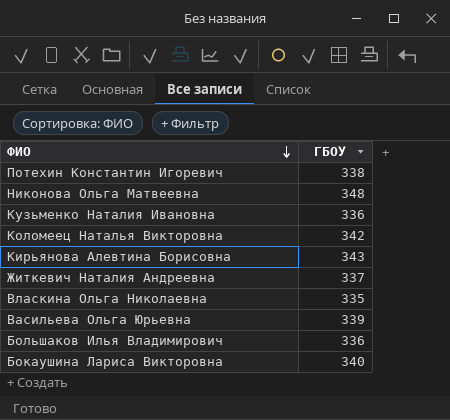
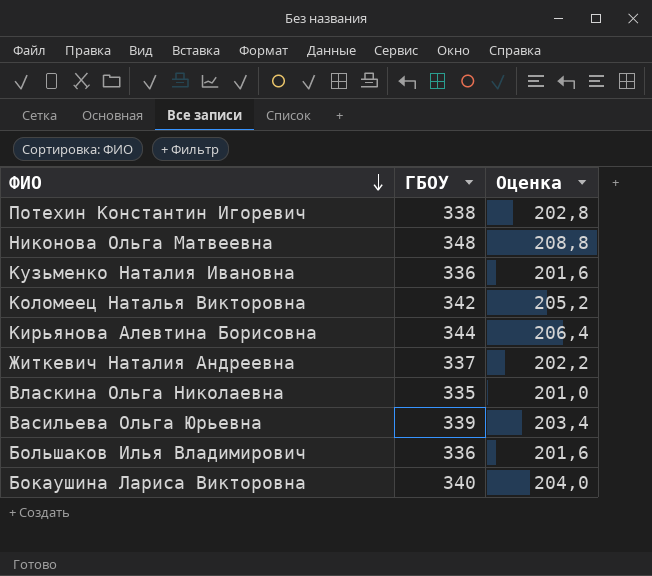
column Оценка | formula: none -> [ГБОУ] * 0,6
Кирьянова Алевтина Борисовна | ГБОУ: 343 -> 344

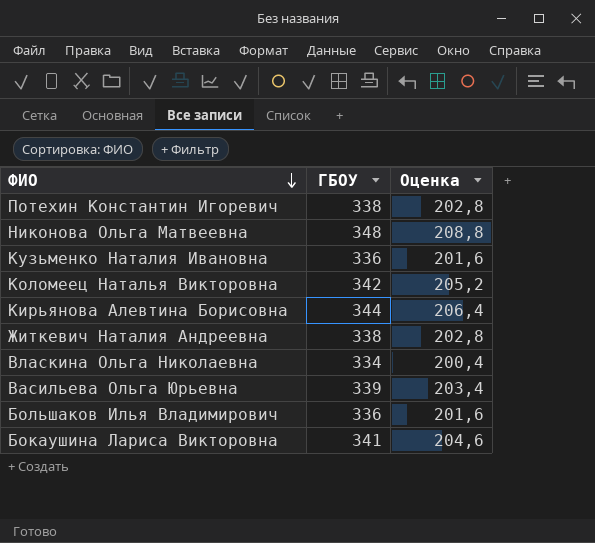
Житкевич Наталия Андреевна | ГБОУ: 337 -> 338
Житкевич Наталия Андреевна | Оценка: 202,2 -> 202,8
Власкина Ольга Николаевна | ГБОУ: 335 -> 334
Власкина Ольга Николаевна | Оценка: 201,0 -> 200,4
Бокаушина Лариса Викторовна | ГБОУ: 340 -> 341
Бокаушина Лариса Викторовна | Оценка: 204,0 -> 204,6

